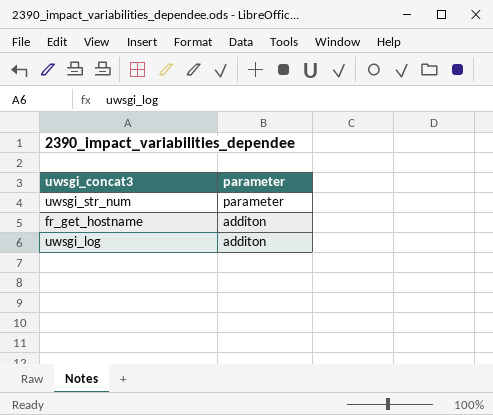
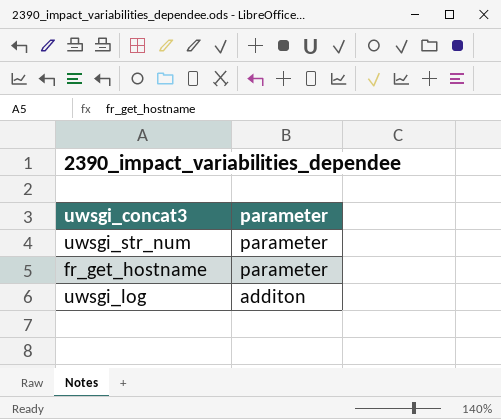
fr_get_hostname | parameter: additon -> parameter

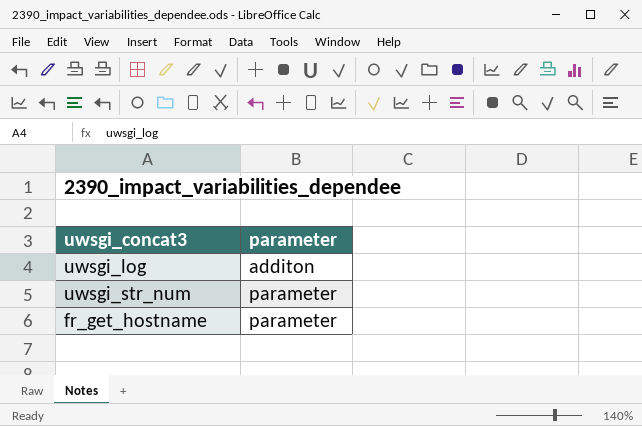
row order: parameter descending -> parameter ascending

